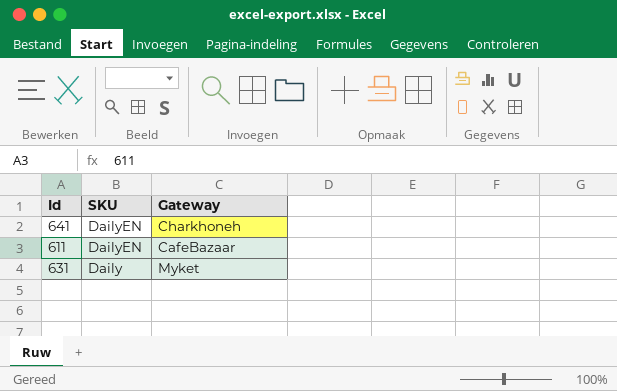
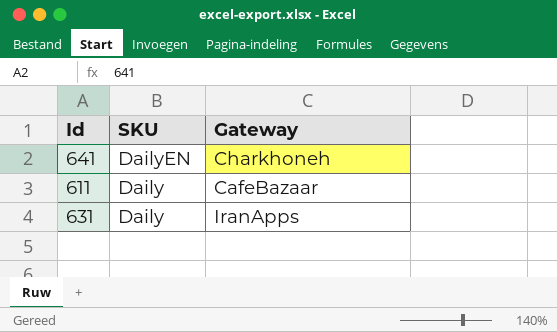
611 | SKU: DailyEN -> Daily
631 | Gateway: Myket -> IranApps

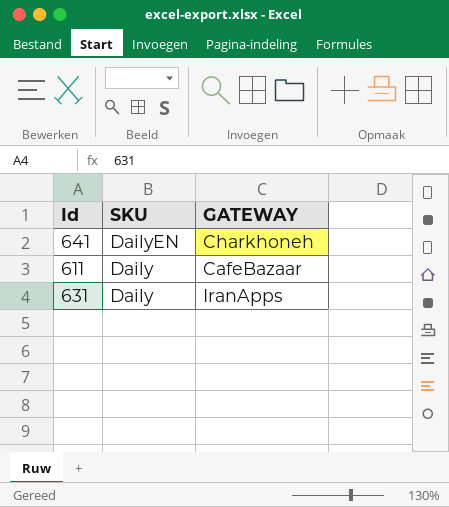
column name: Gateway -> GATEWAY

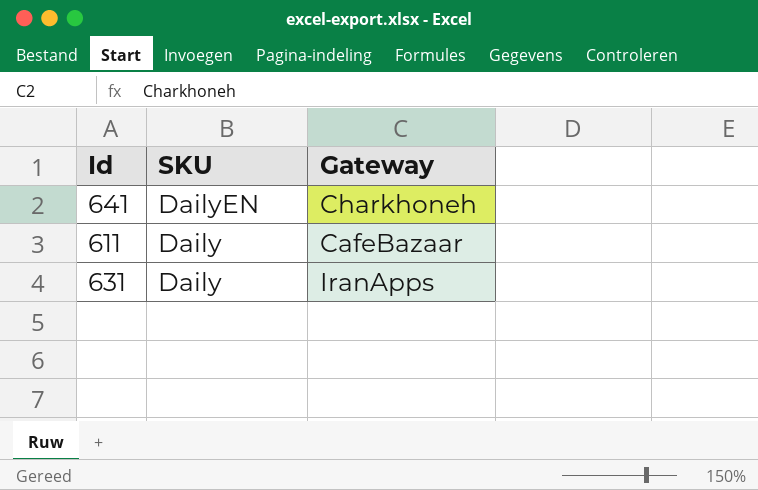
column name: GATEWAY -> Gateway

